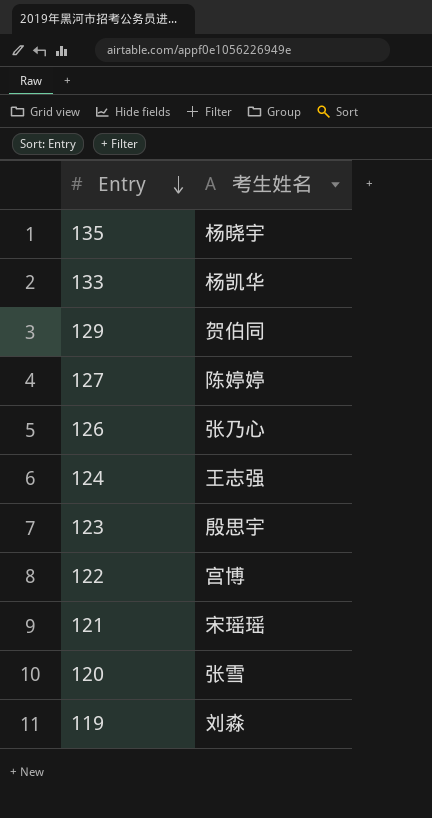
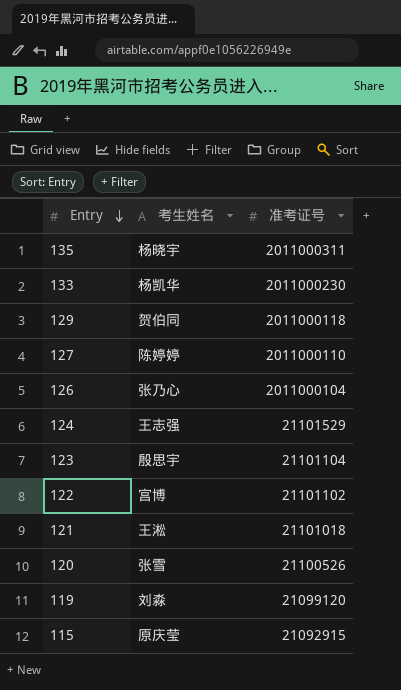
column 准考证号 | position: none -> 3
121 | 考生姓名: 宋瑶瑶 -> 王淞
row 115: none -> 原庆莹 | 21092915

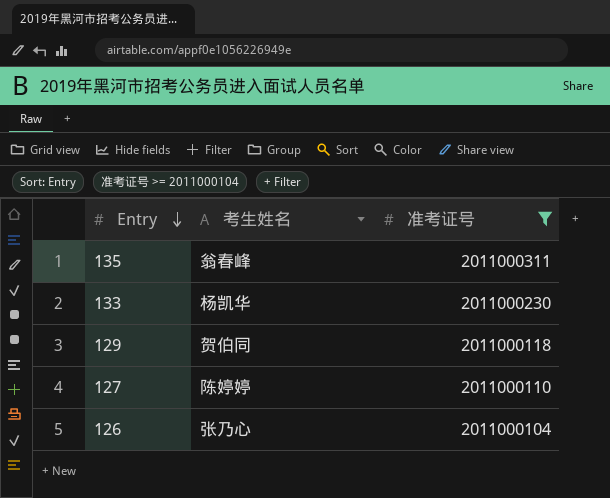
filter: none -> 准考证号 >= 2011000104
135 | 考生姓名: 杨晓宇 -> 翁春峰

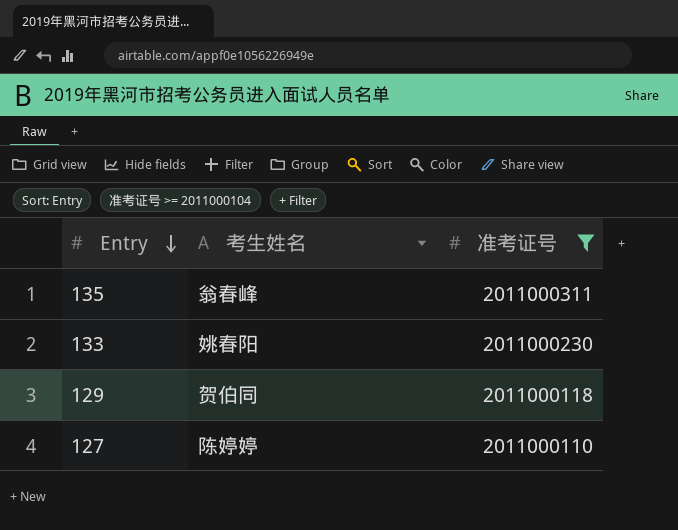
row 126: 张乃心 | 2011000104 -> none
133 | 考生姓名: 杨凯华 -> 姚春阳

